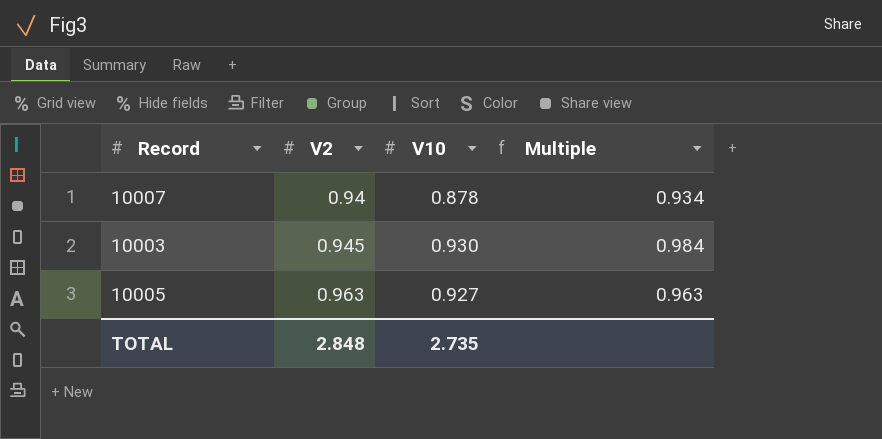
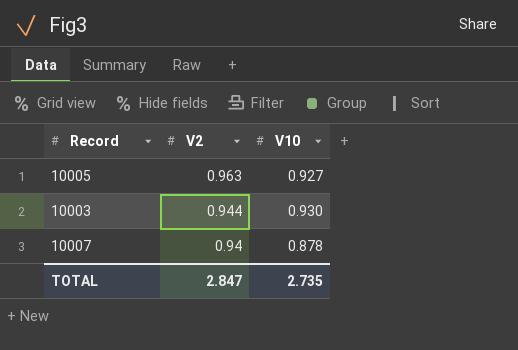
row order: V2 ascending -> V2 descending
column Multiple | formula: [V10] / [V2] -> none
10003 | V2: 0.945 -> 0.944
TOTAL | V2: 2.848 -> 2.847

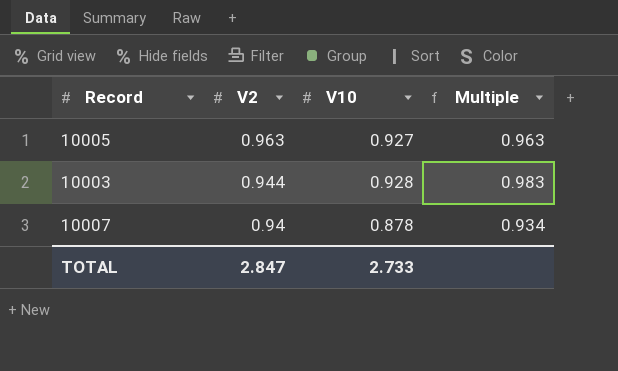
column Multiple | formula: none -> [V10] / [V2]
10003 | V10: 0.930 -> 0.928
TOTAL | V10: 2.735 -> 2.733

